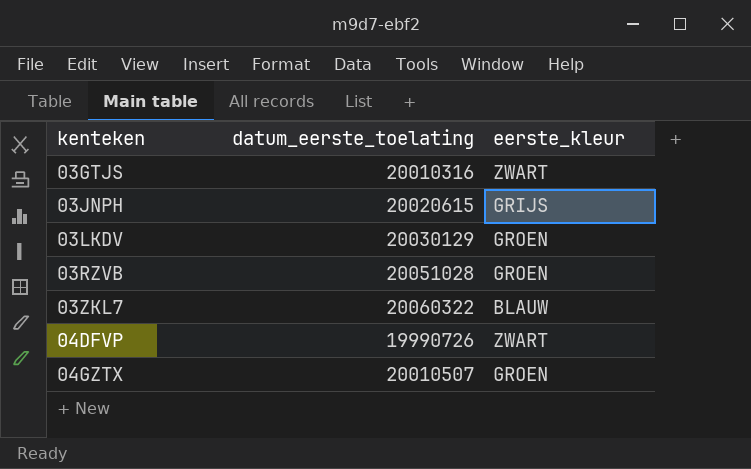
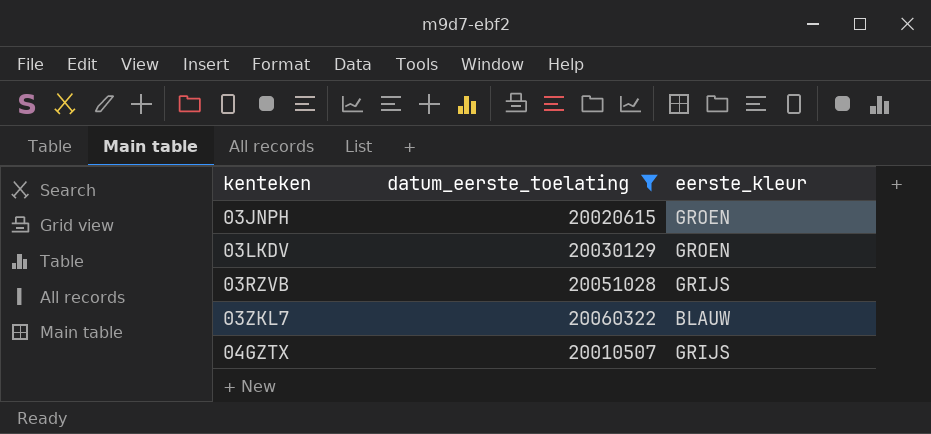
filter: none -> datum_eerste_toelating >= 20010507
03JNPH | eerste_kleur: GRIJS -> GROEN
03RZVB | eerste_kleur: GROEN -> GRIJS
04GZTX | eerste_kleur: GROEN -> GRIJS

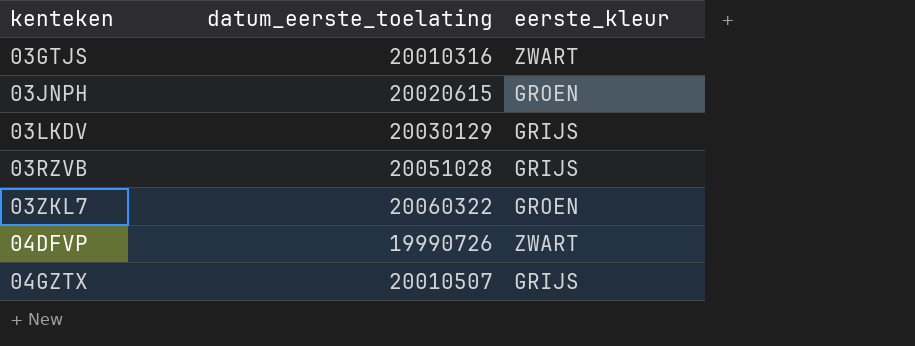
filter: datum_eerste_toelating >= 20010507 -> none
03LKDV | eerste_kleur: GROEN -> GRIJS
03ZKL7 | eerste_kleur: BLAUW -> GROEN

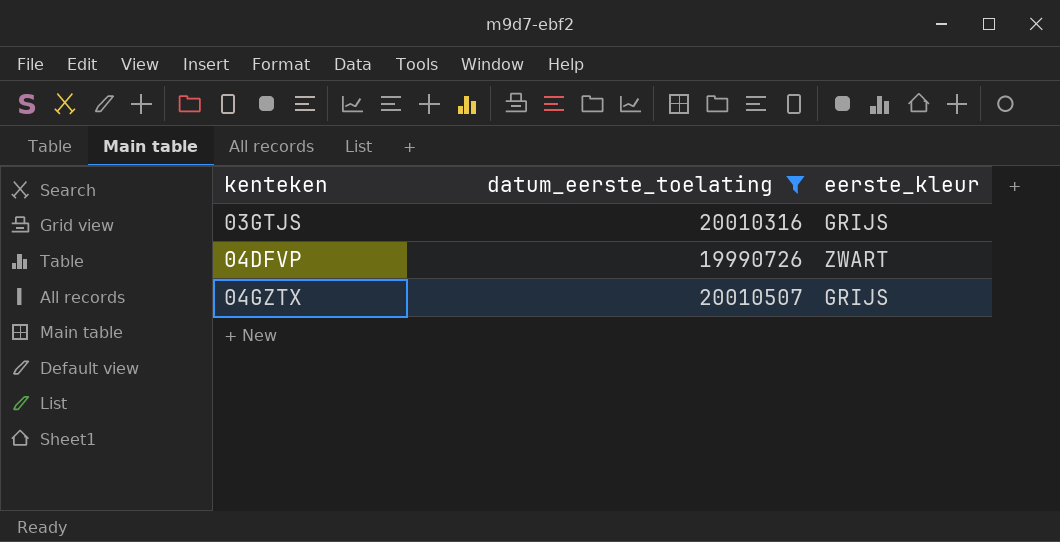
filter: none -> datum_eerste_toelating <= 20010507
03GTJS | eerste_kleur: ZWART -> GRIJS

